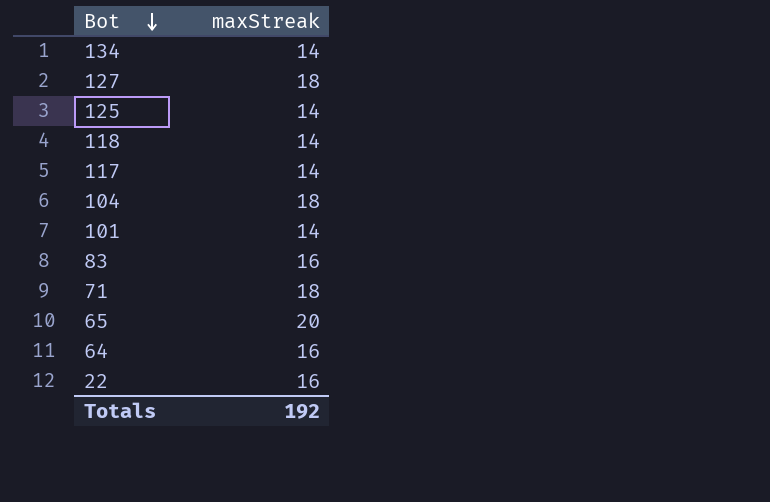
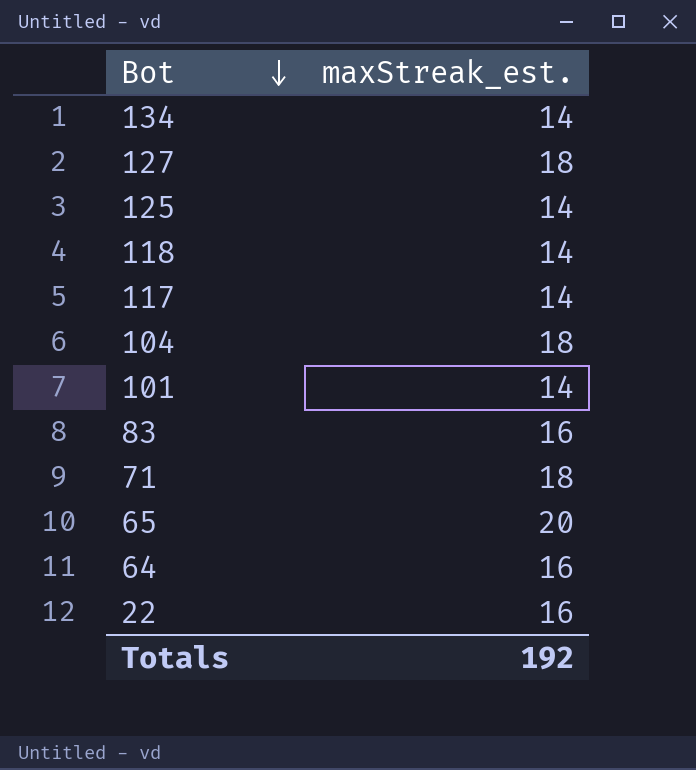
column name: maxStreak -> maxStreak_est.

